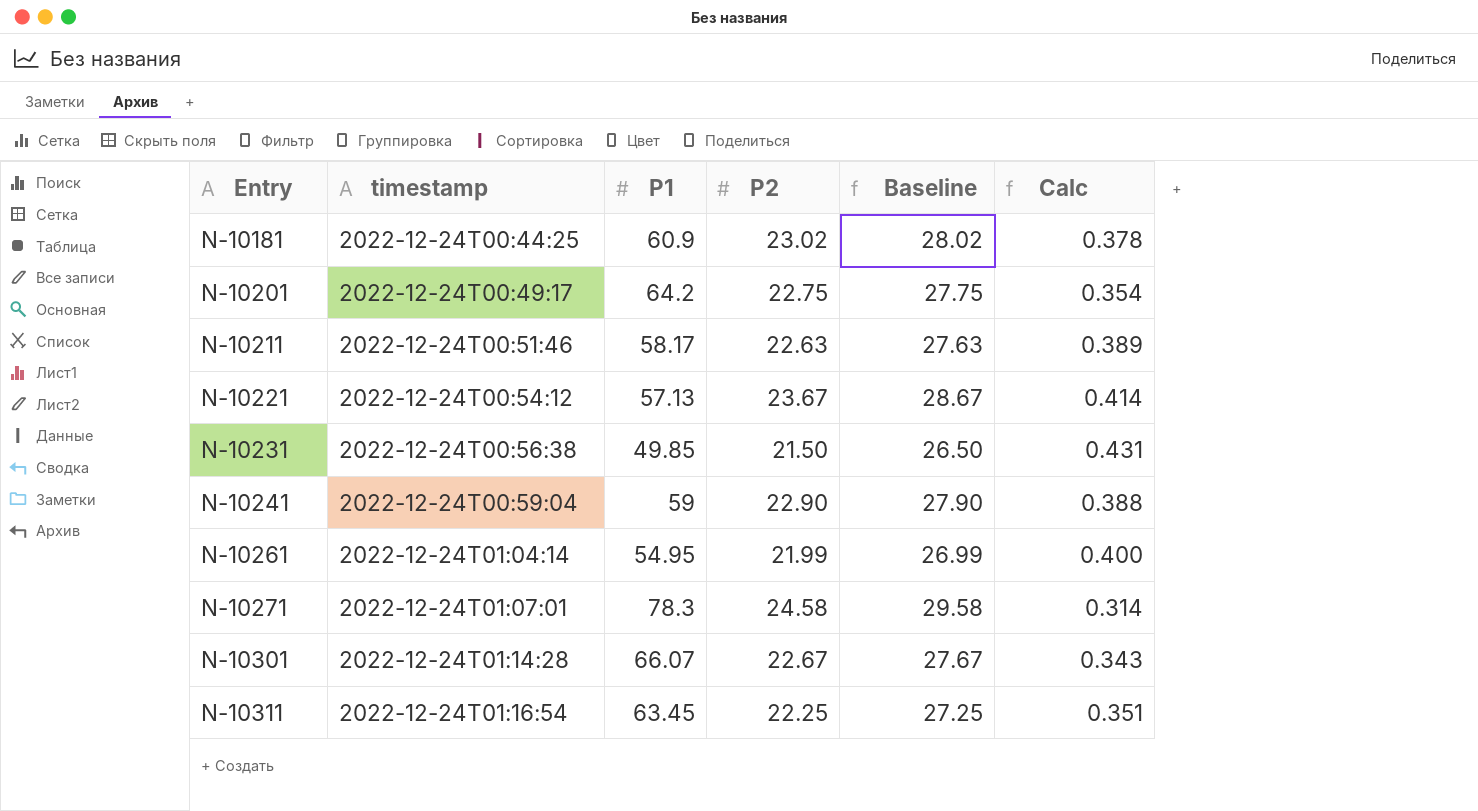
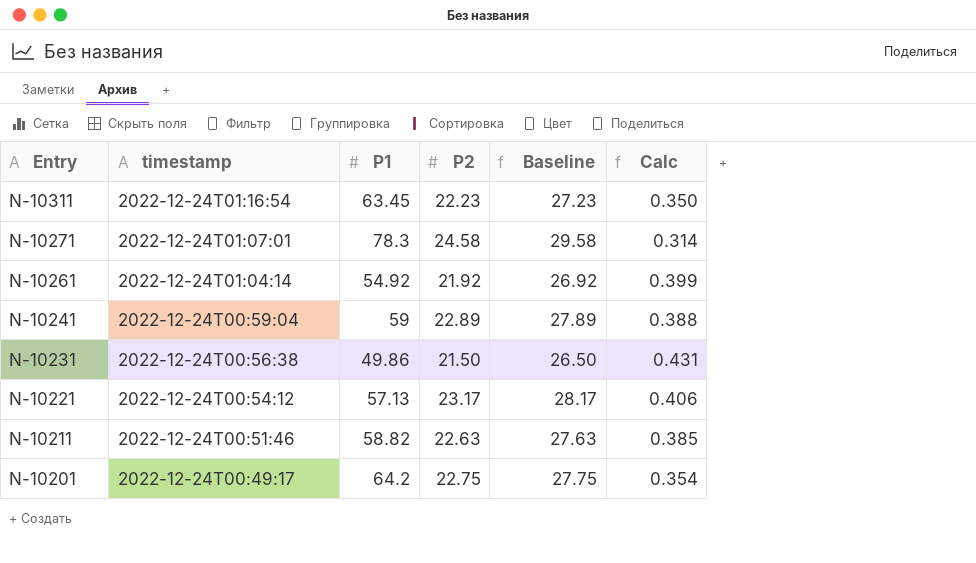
row order: Entry ascending -> Entry descending
row N-10181: 2022-12-24T00:44:25 | 60.9 | 23.02 | 28.02 | 0.378 -> none
row N-10301: 2022-12-24T01:14:28 | 66.07 | 22.67 | 27.67 | 0.343 -> none
N-10311 | P2: 22.25 -> 22.23
N-10311 | Baseline: 27.25 -> 27.23
N-10311 | Calc: 0.351 -> 0.350
N-10261 | P1: 54.95 -> 54.92
N-10261 | P2: 21.99 -> 21.92
N-10261 | Baseline: 26.99 -> 26.92
N-10261 | Calc: 0.400 -> 0.399
N-10241 | P2: 22.90 -> 22.89
N-10241 | Baseline: 27.90 -> 27.89
N-10231 | P1: 49.85 -> 49.86
N-10221 | P2: 23.67 -> 23.17
N-10221 | Baseline: 28.67 -> 28.17
N-10221 | Calc: 0.414 -> 0.406
N-10211 | P1: 58.17 -> 58.82
N-10211 | Calc: 0.389 -> 0.385

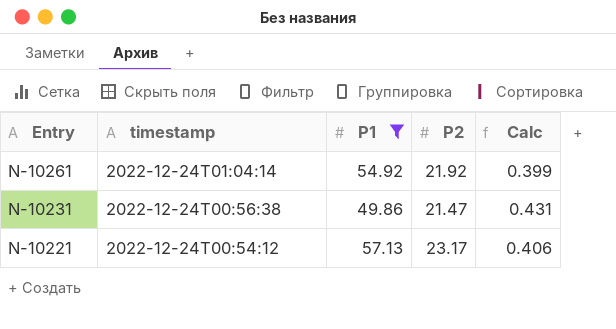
filter: none -> P1 <= 57.13
column Baseline | formula: [P2] + 5 -> none
N-10231 | P2: 21.50 -> 21.47

